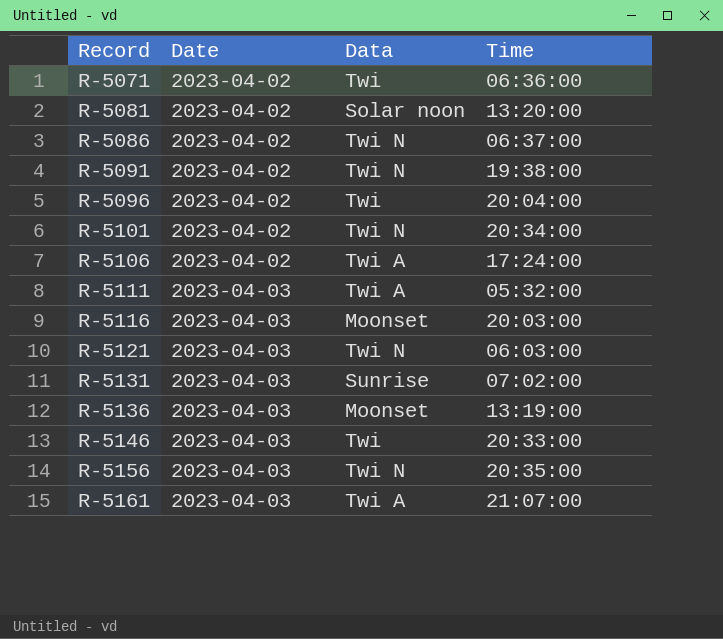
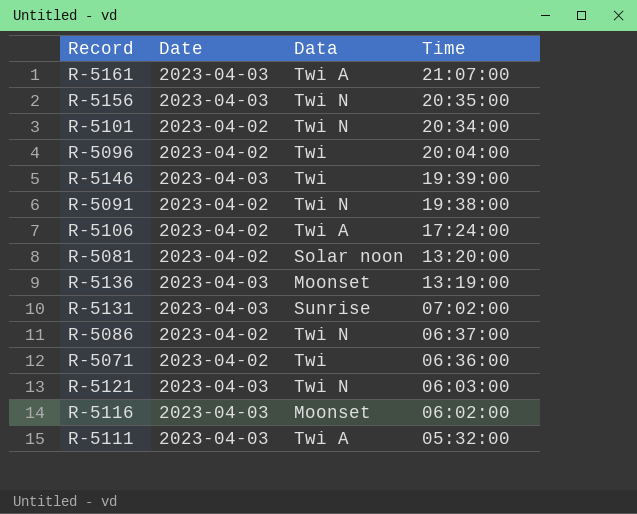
row order: Record ascending -> Time descending
R-5146 | Time: 20:33:00 -> 19:39:00
R-5116 | Time: 20:03:00 -> 06:02:00

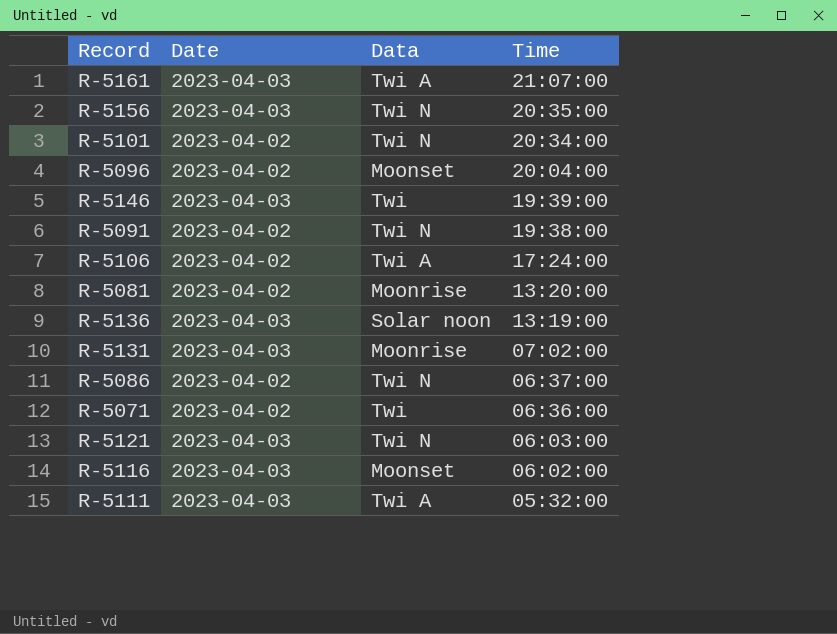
R-5096 | Data: Twi -> Moonset
R-5081 | Data: Solar noon -> Moonrise
R-5136 | Data: Moonset -> Solar noon
R-5131 | Data: Sunrise -> Moonrise

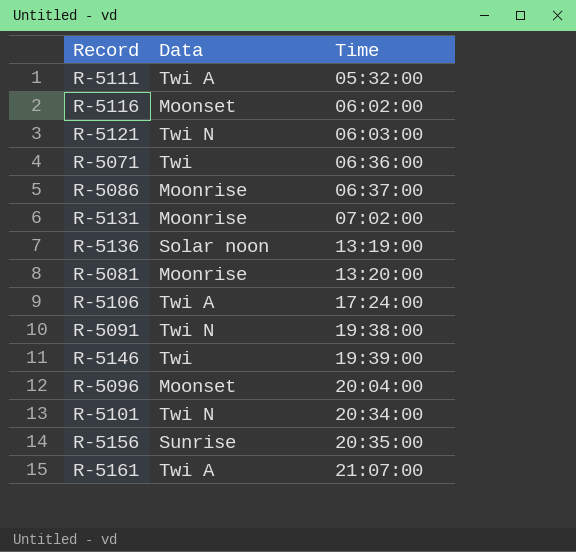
row order: Time descending -> Time ascending
column Date | position: 2 -> none
R-5086 | Data: Twi N -> Moonrise
R-5156 | Data: Twi N -> Sunrise

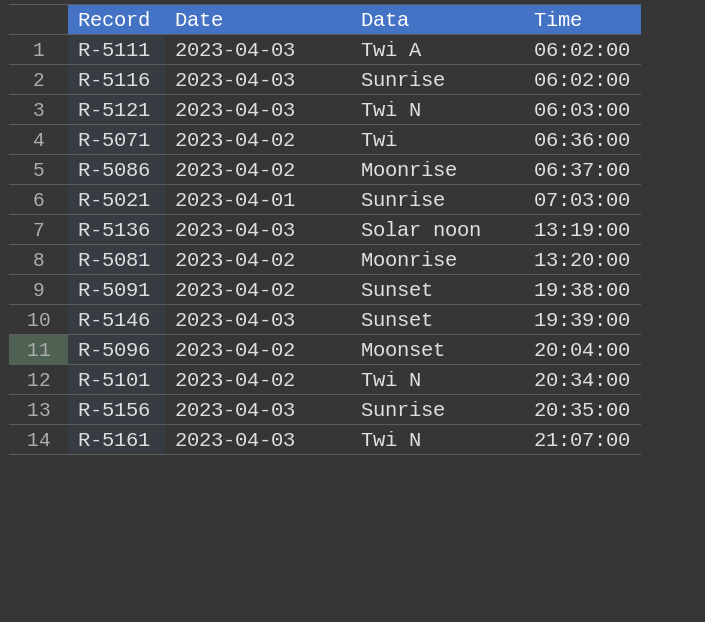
column Date | position: none -> 2
row R-5131: Moonrise | 07:02:00 -> none
row R-5106: Twi A | 17:24:00 -> none
R-5111 | Time: 05:32:00 -> 06:02:00
R-5116 | Data: Moonset -> Sunrise
row R-5021: none -> 2023-04-01 | Sunrise | 07:03:00
R-5091 | Data: Twi N -> Sunset
R-5146 | Data: Twi -> Sunset
R-5161 | Data: Twi A -> Twi N

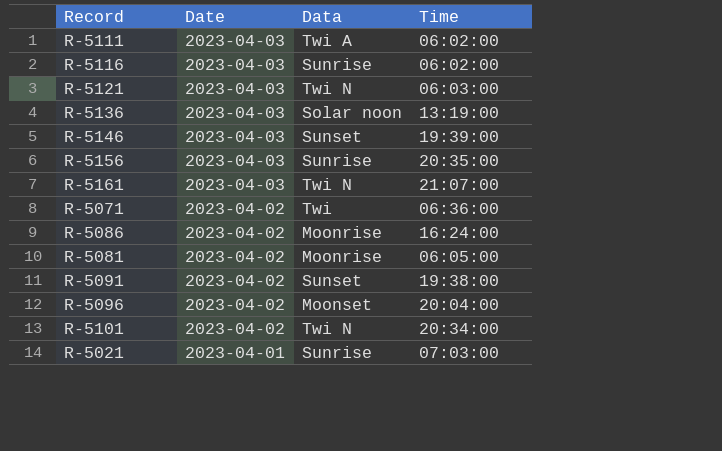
row order: Time ascending -> Date descending
R-5086 | Time: 06:37:00 -> 16:24:00
R-5081 | Time: 13:20:00 -> 06:05:00

